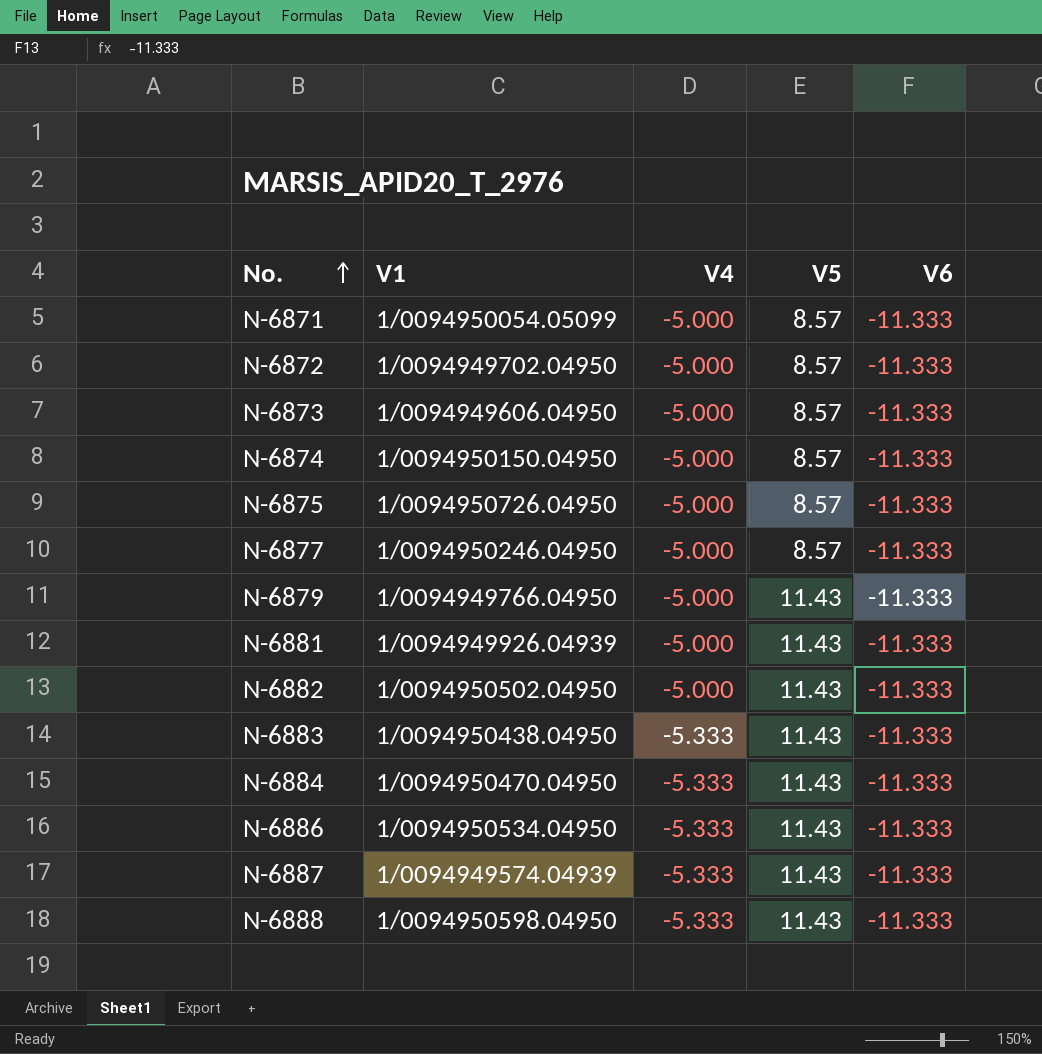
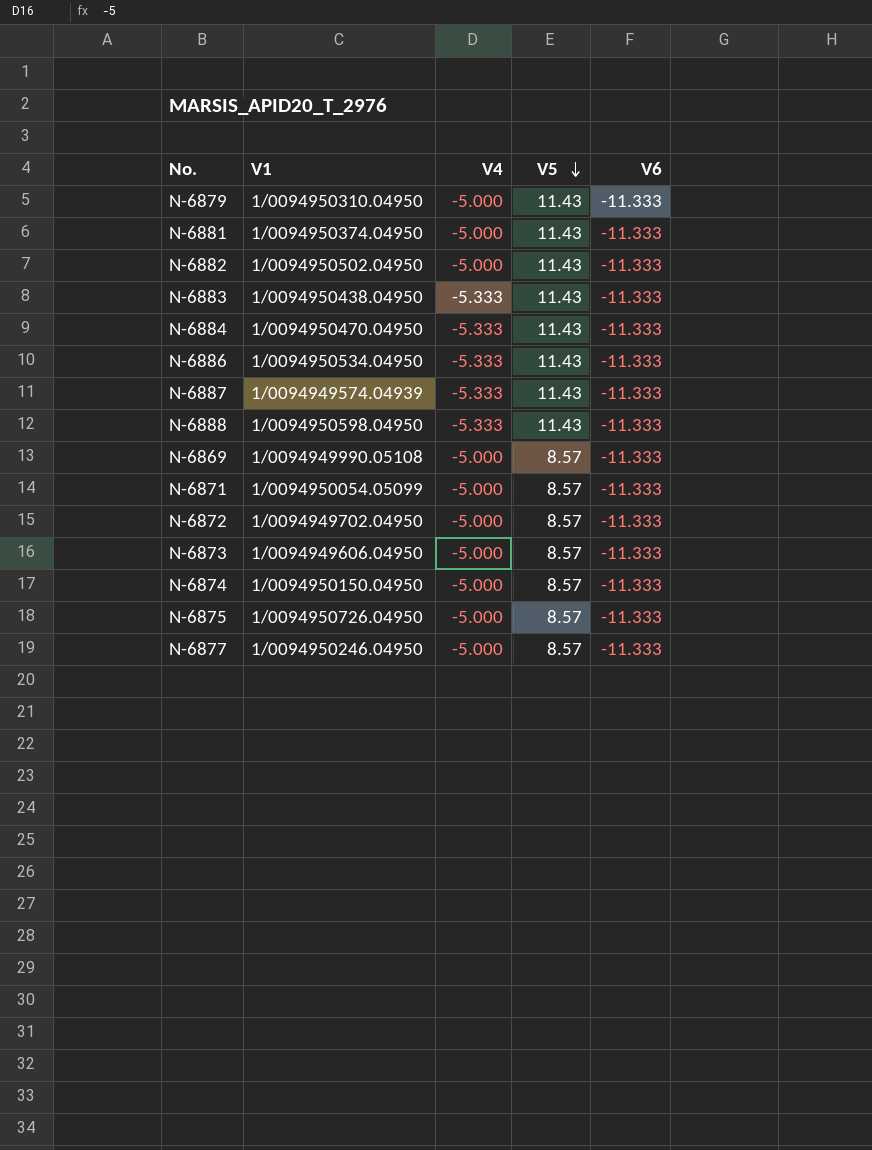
row order: No. ascending -> V5 descending
N-6879 | V1: 1/0094949766.04950 -> 1/0094950310.04950
N-6881 | V1: 1/0094949926.04939 -> 1/0094950374.04950
row N-6869: none -> 1/0094949990.05108 | -5.000 | 8.57 | -11.333

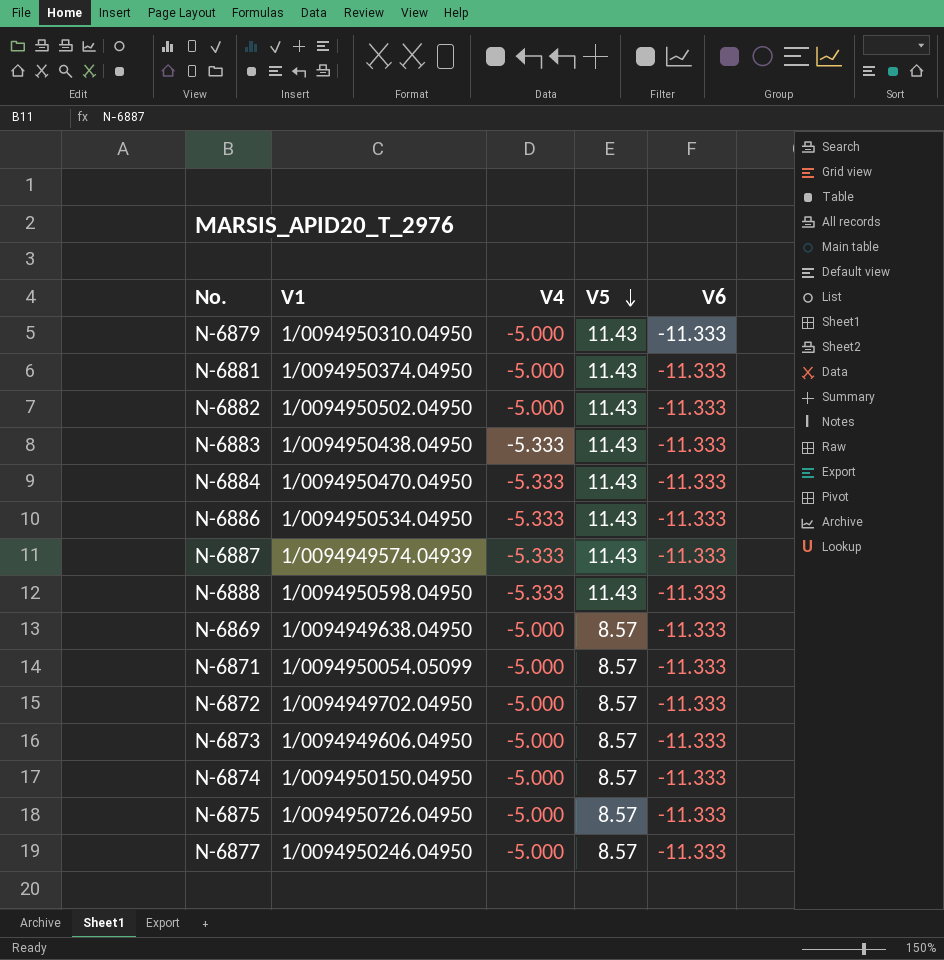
N-6869 | V1: 1/0094949990.05108 -> 1/0094949638.04950

